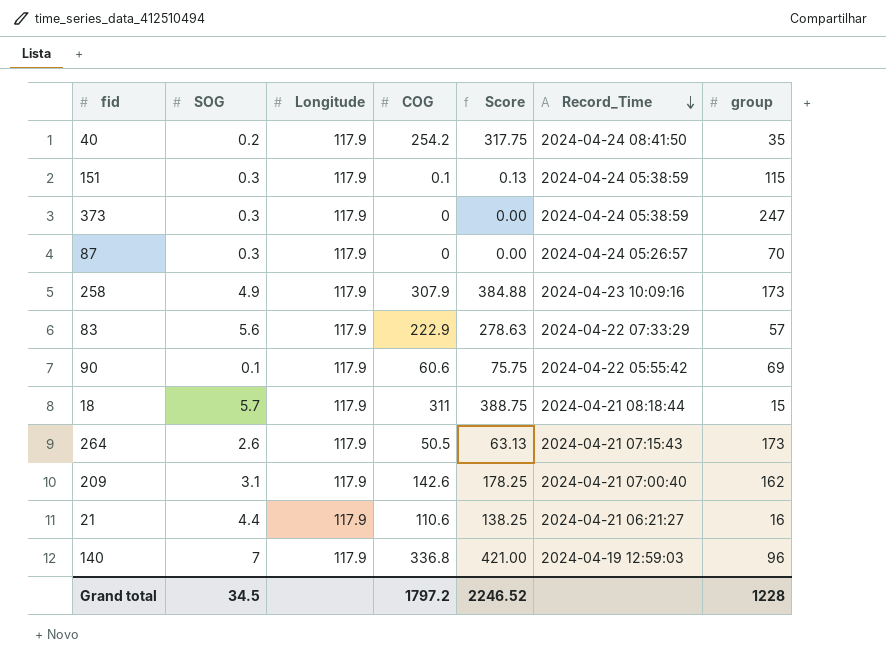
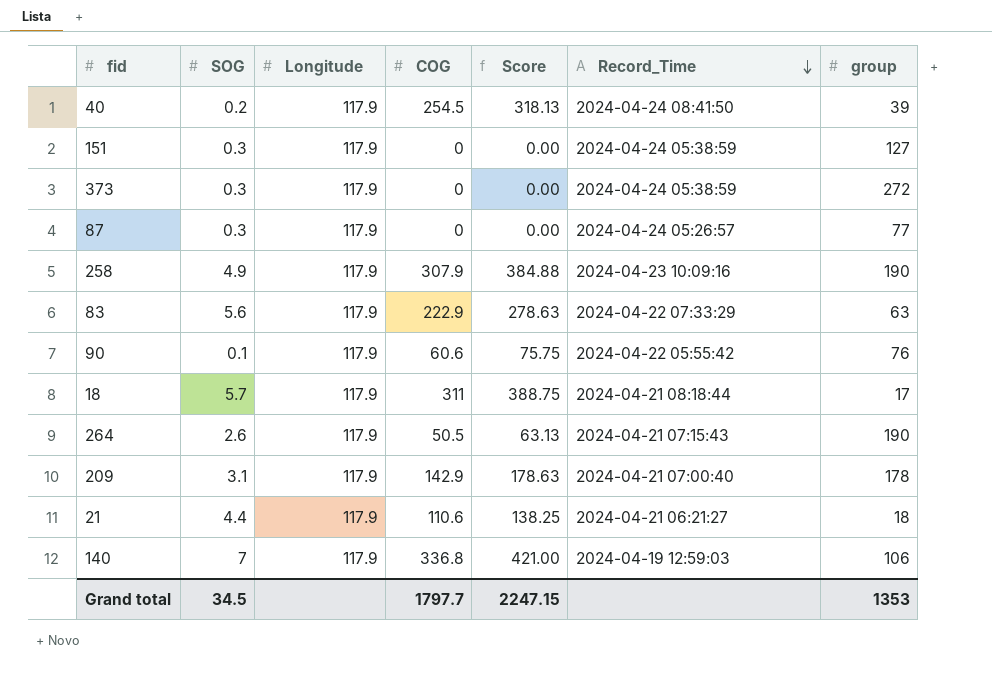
40 | COG: 254.2 -> 254.5
40 | Score: 317.75 -> 318.13
40 | group: 35 -> 39
151 | COG: 0.1 -> 0
151 | Score: 0.13 -> 0.00
151 | group: 115 -> 127
373 | group: 247 -> 272
87 | group: 70 -> 77
258 | group: 173 -> 190
83 | group: 57 -> 63
90 | group: 69 -> 76
18 | group: 15 -> 17
264 | group: 173 -> 190
209 | COG: 142.6 -> 142.9
209 | Score: 178.25 -> 178.63
209 | group: 162 -> 178
21 | group: 16 -> 18
140 | group: 96 -> 106
Grand total | COG: 1797.2 -> 1797.7
Grand total | Score: 2246.52 -> 2247.15
Grand total | group: 1228 -> 1353

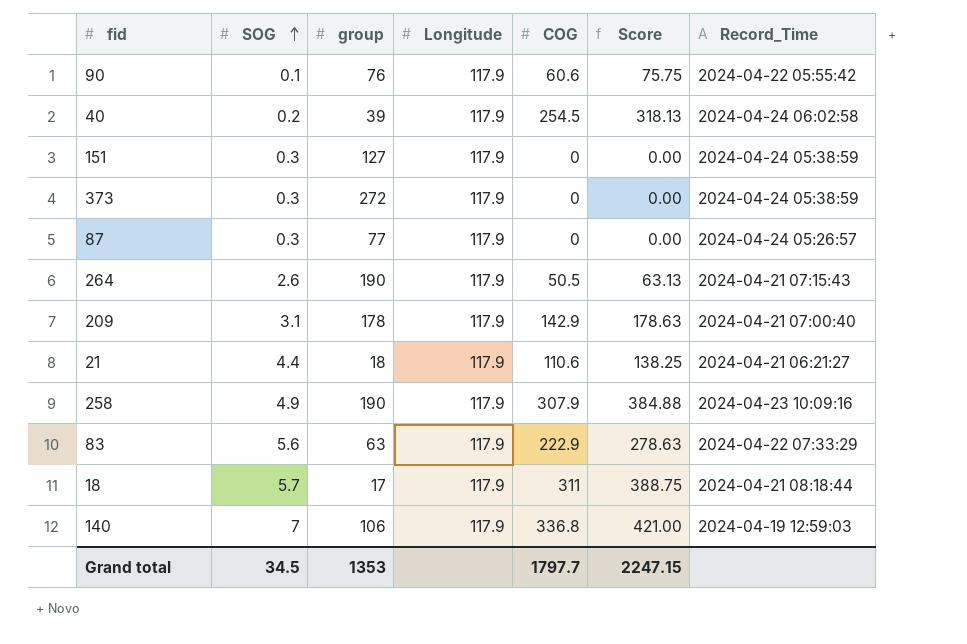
row order: Record_Time descending -> SOG ascending
column group | position: 7 -> 3
40 | Record_Time: 2024-04-24 08:41:50 -> 2024-04-24 06:02:58

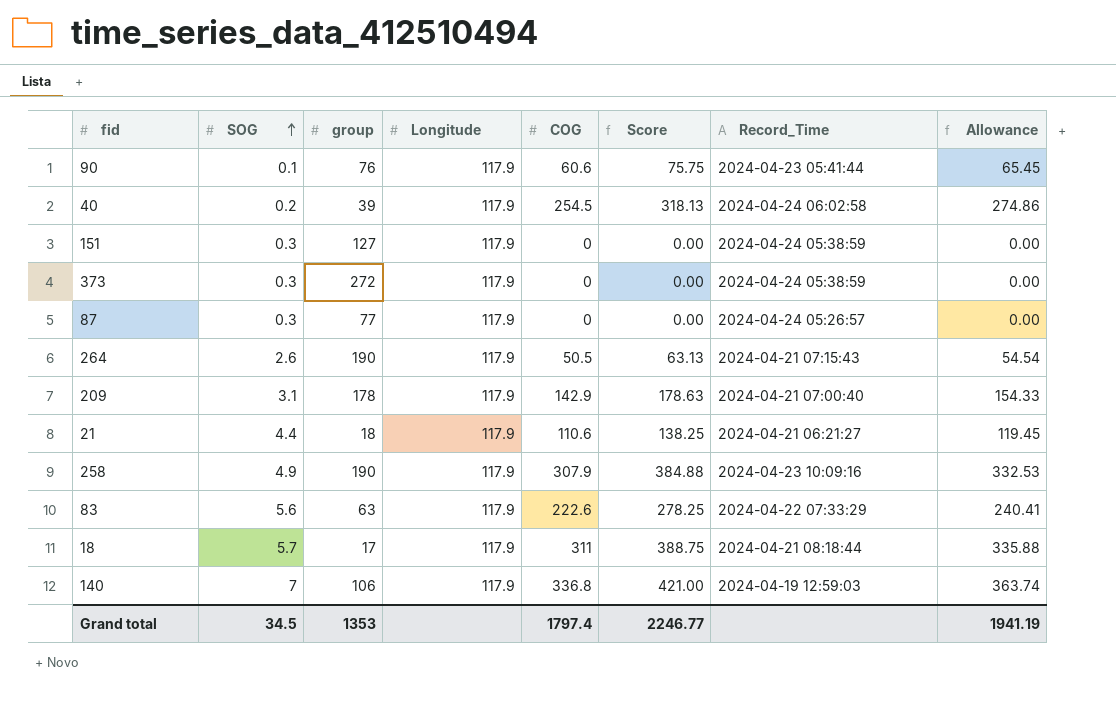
column Allowance | formula: none -> [COG] * 1.08
90 | Record_Time: 2024-04-22 05:55:42 -> 2024-04-23 05:41:44
83 | COG: 222.9 -> 222.6
83 | Score: 278.63 -> 278.25
Grand total | COG: 1797.7 -> 1797.4
Grand total | Score: 2247.15 -> 2246.77

